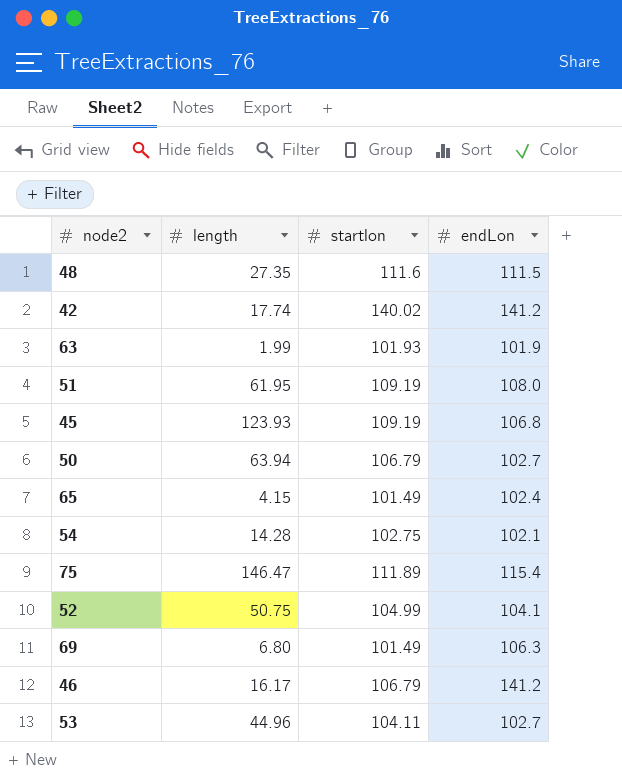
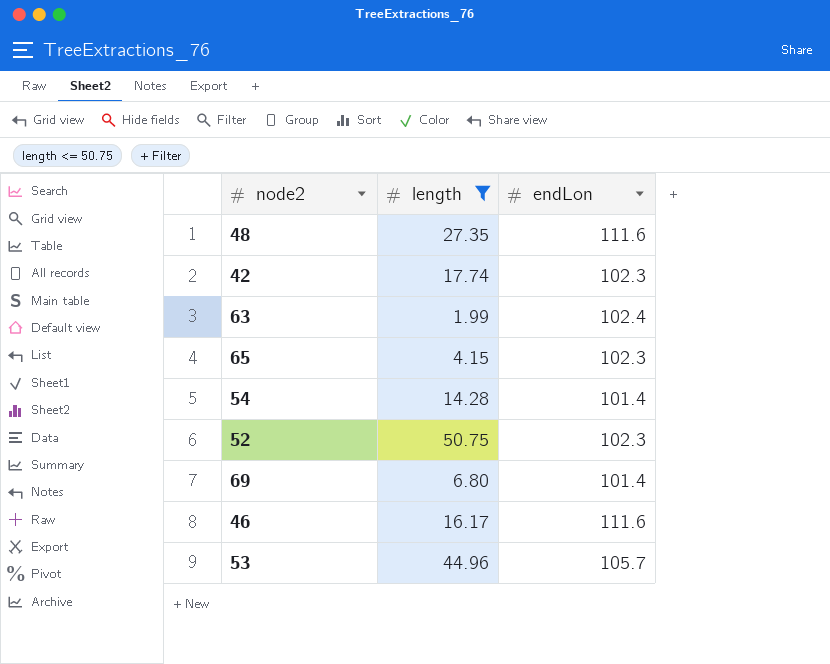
filter: none -> length <= 50.75
column startlon | position: 3 -> none
48 | endLon: 111.5 -> 111.6
42 | endLon: 141.2 -> 102.3
63 | endLon: 101.9 -> 102.4
65 | endLon: 102.4 -> 102.3
54 | endLon: 102.1 -> 101.4
52 | endLon: 104.1 -> 102.3
69 | endLon: 106.3 -> 101.4
46 | endLon: 141.2 -> 111.6
53 | endLon: 102.7 -> 105.7

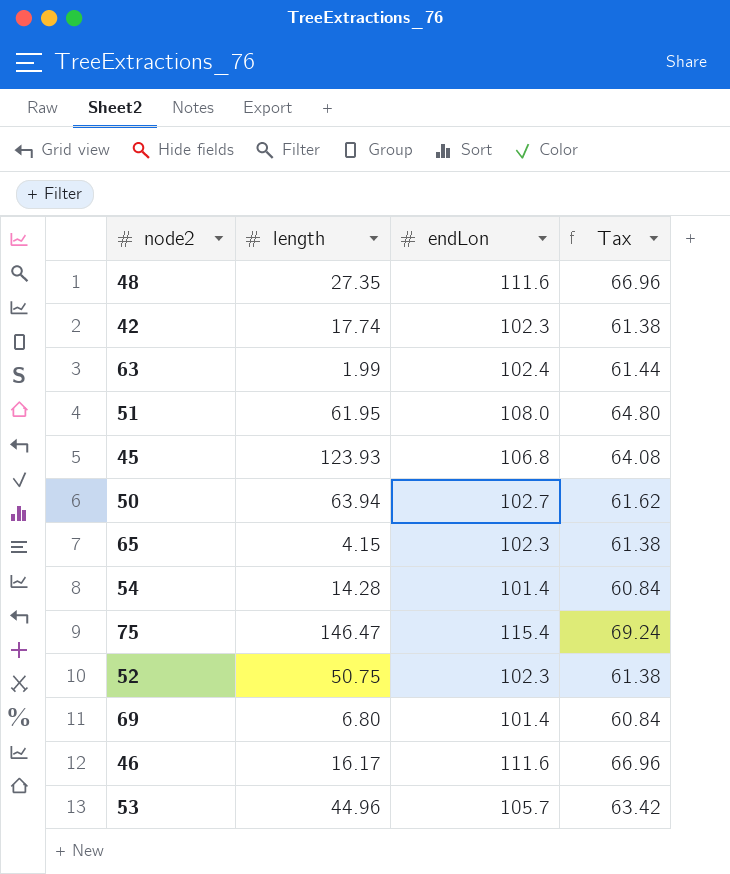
filter: length <= 50.75 -> none
column Tax | formula: none -> [endLon] * 0.6

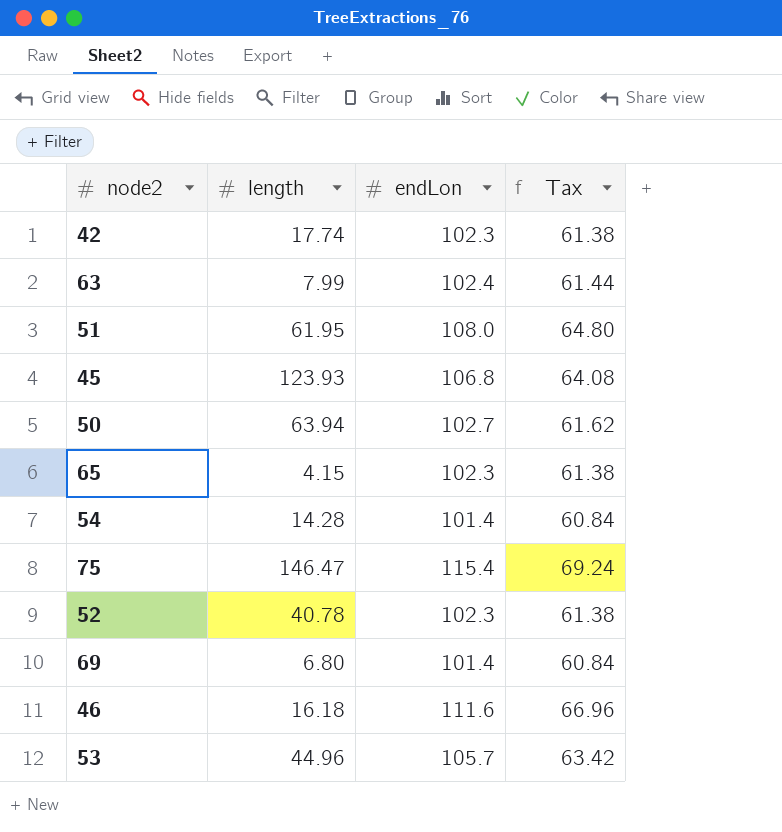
row 48: 27.35 | 111.6 | 66.96 -> none
63 | length: 1.99 -> 7.99
52 | length: 50.75 -> 40.78
46 | length: 16.17 -> 16.18

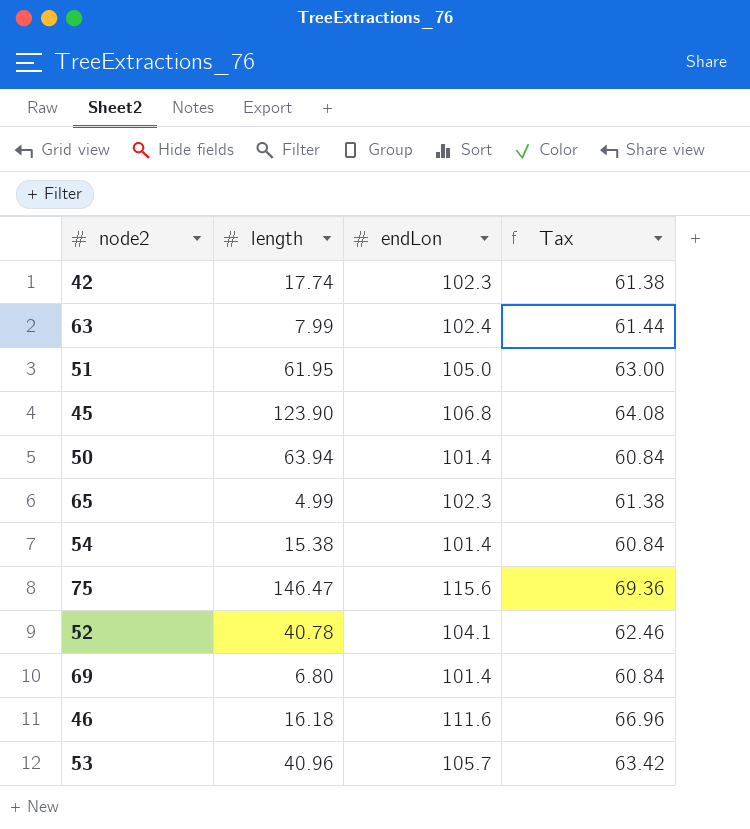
51 | endLon: 108.0 -> 105.0
51 | Tax: 64.80 -> 63.00
45 | length: 123.93 -> 123.90
50 | endLon: 102.7 -> 101.4
50 | Tax: 61.62 -> 60.84
65 | length: 4.15 -> 4.99
54 | length: 14.28 -> 15.38
75 | endLon: 115.4 -> 115.6
75 | Tax: 69.24 -> 69.36
52 | endLon: 102.3 -> 104.1
52 | Tax: 61.38 -> 62.46
53 | length: 44.96 -> 40.96

